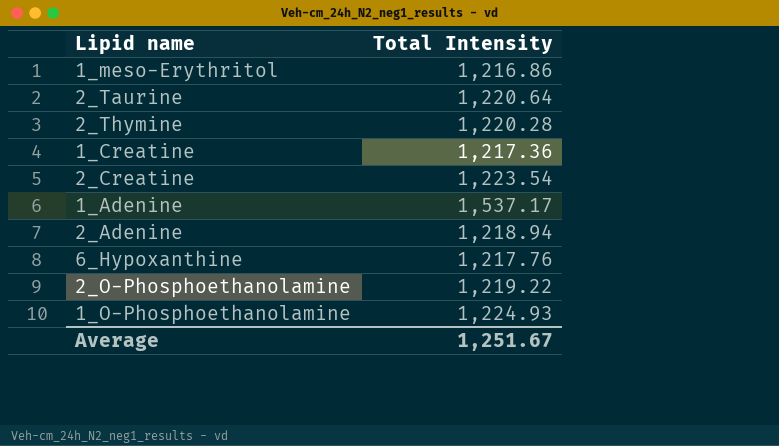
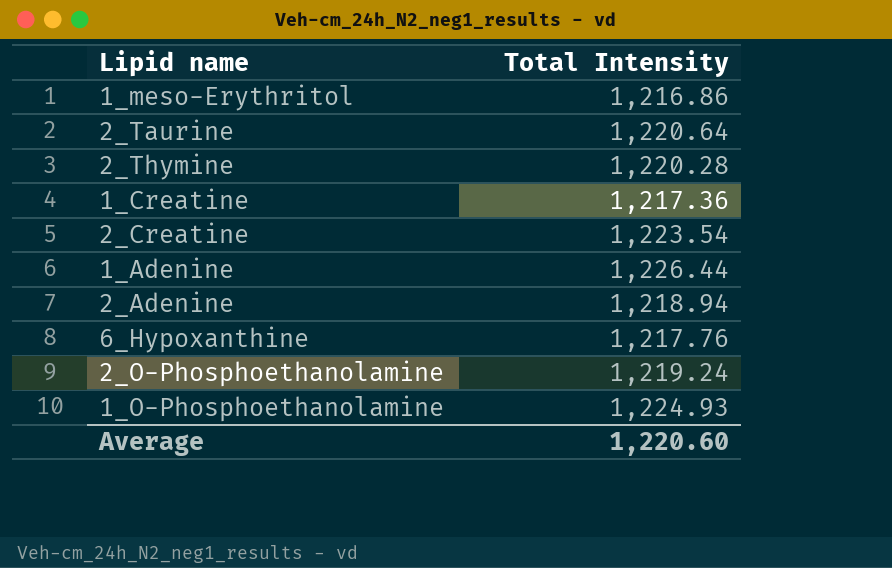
1_Adenine | Total Intensity: 1,537.17 -> 1,226.44
2_O-Phosphoethanolamine | Total Intensity: 1,219.22 -> 1,219.24
Average | Total Intensity: 1,251.67 -> 1,220.60

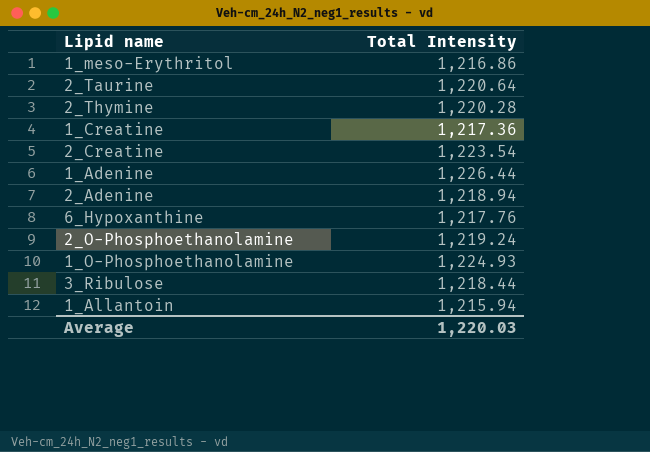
row 3_Ribulose: none -> 1,218.44
row 1_Allantoin: none -> 1,215.94
Average | Total Intensity: 1,220.60 -> 1,220.03

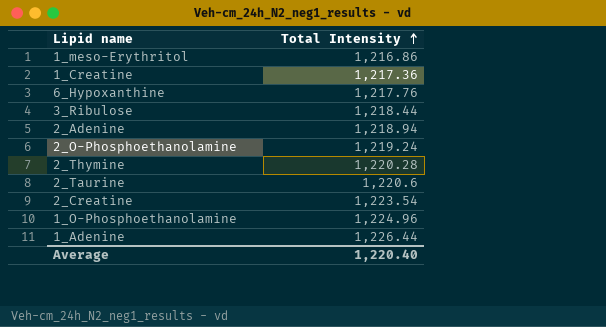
row order: none -> Total Intensity ascending
row 1_Allantoin: 1,215.94 -> none
2_Taurine | Total Intensity: 1,220.64 -> 1,220.6
1_O-Phosphoethanolamine | Total Intensity: 1,224.93 -> 1,224.96
Average | Total Intensity: 1,220.03 -> 1,220.40

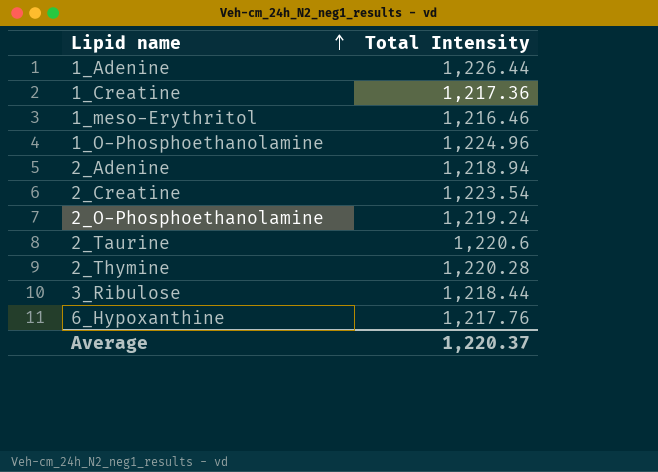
row order: Total Intensity ascending -> Lipid name ascending
1_meso-Erythritol | Total Intensity: 1,216.86 -> 1,216.46
Average | Total Intensity: 1,220.40 -> 1,220.37

